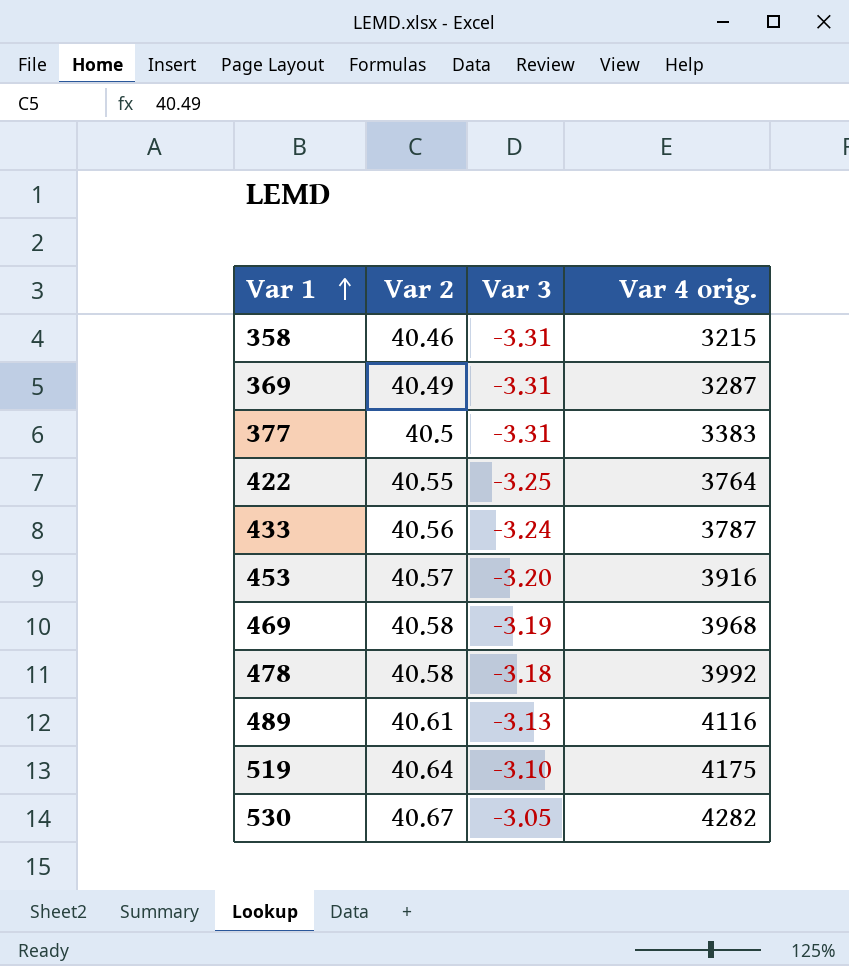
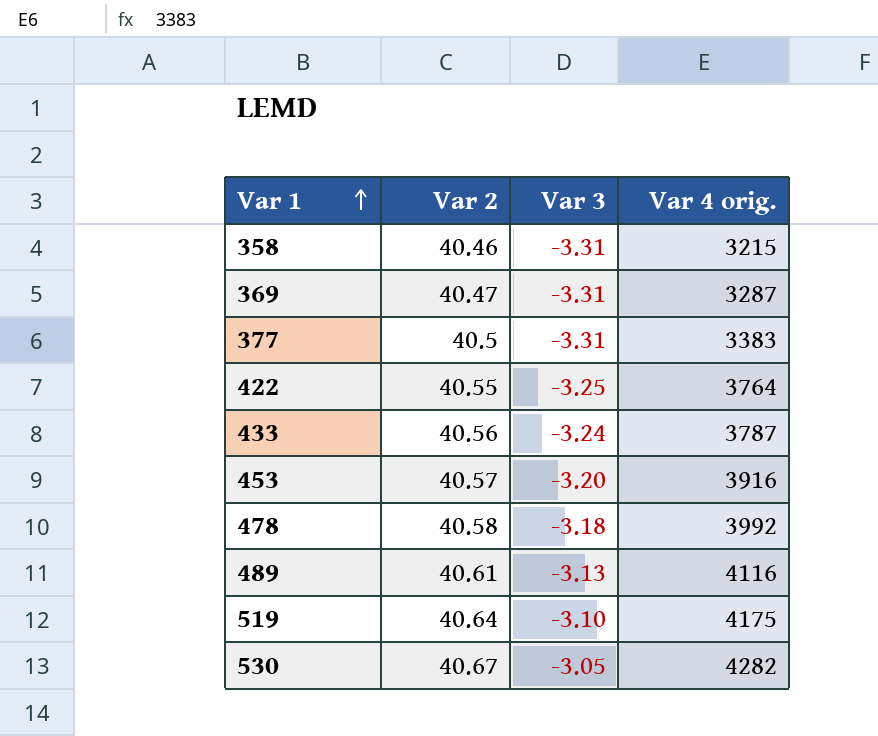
row 469: 40.58 | -3.19 | 3968 -> none
369 | Var 2: 40.49 -> 40.47

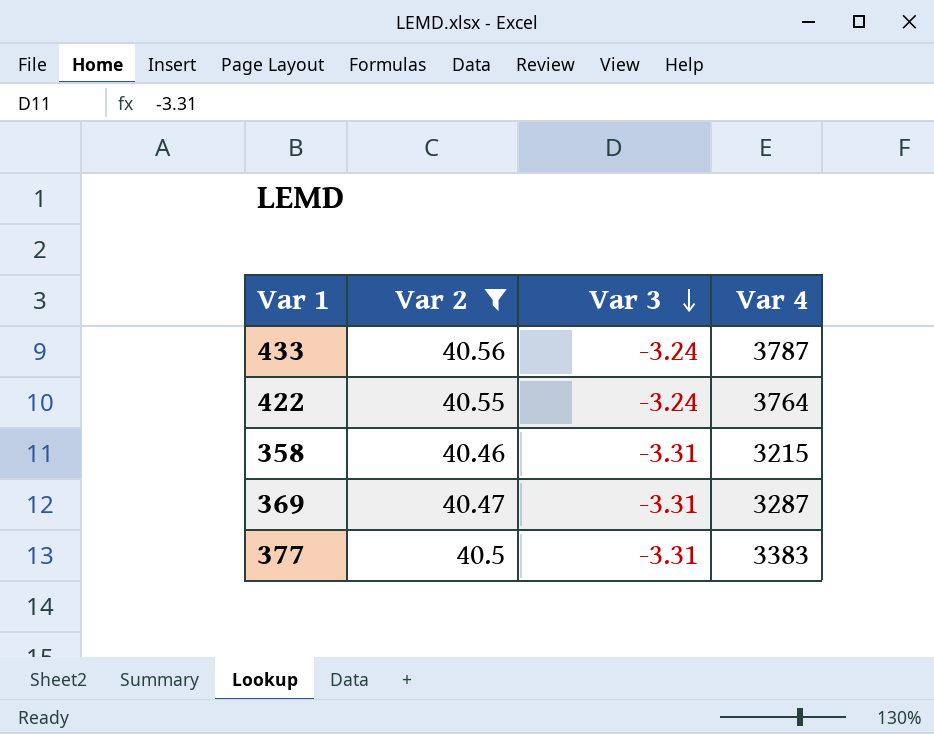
filter: none -> Var 2 <= 40.56
row order: Var 1 ascending -> Var 3 descending
column name: Var 4 orig. -> Var 4
422 | Var 3: -3.25 -> -3.24

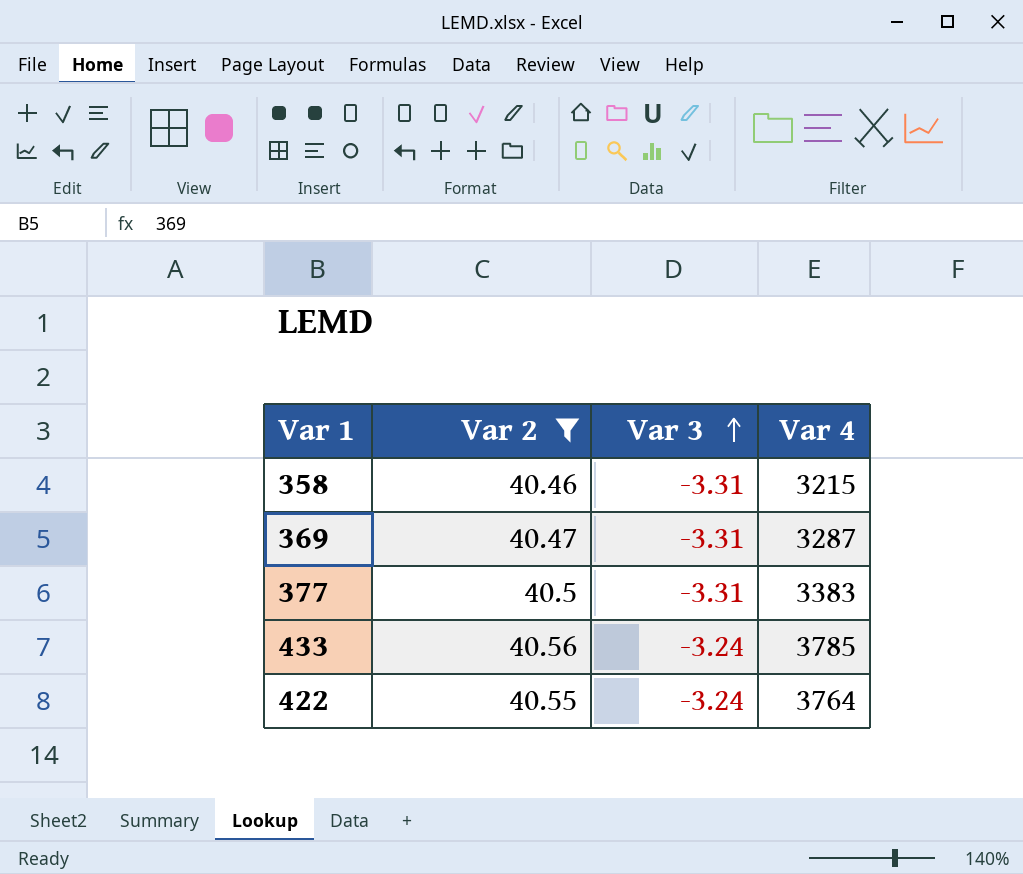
row order: Var 3 descending -> Var 3 ascending
433 | Var 4: 3787 -> 3785

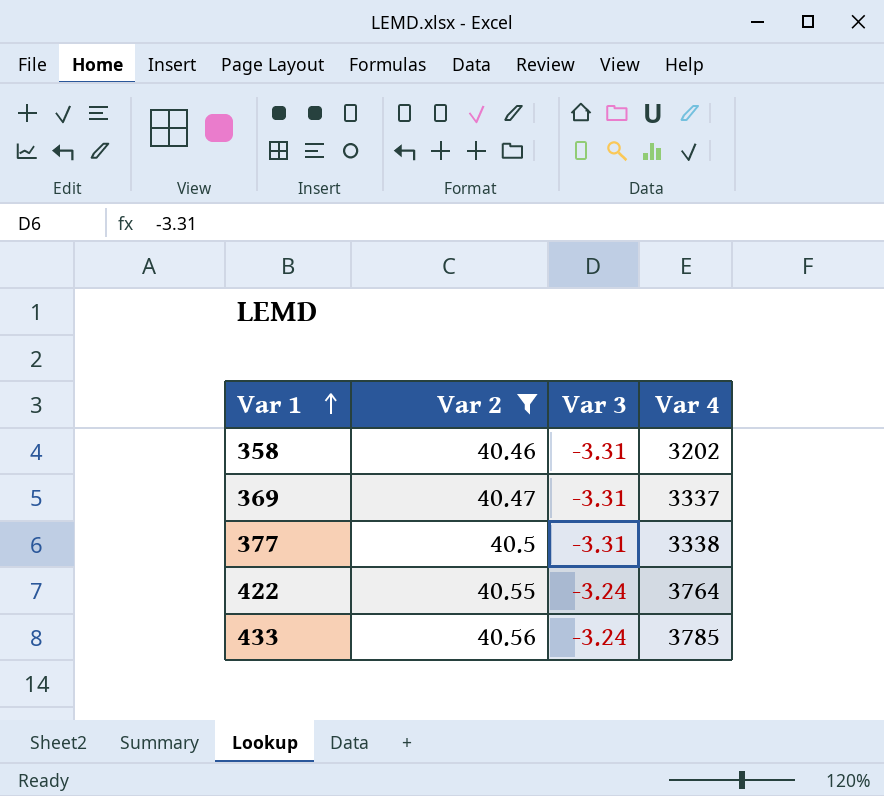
row order: Var 3 ascending -> Var 1 ascending
358 | Var 4: 3215 -> 3202
369 | Var 4: 3287 -> 3337
377 | Var 4: 3383 -> 3338

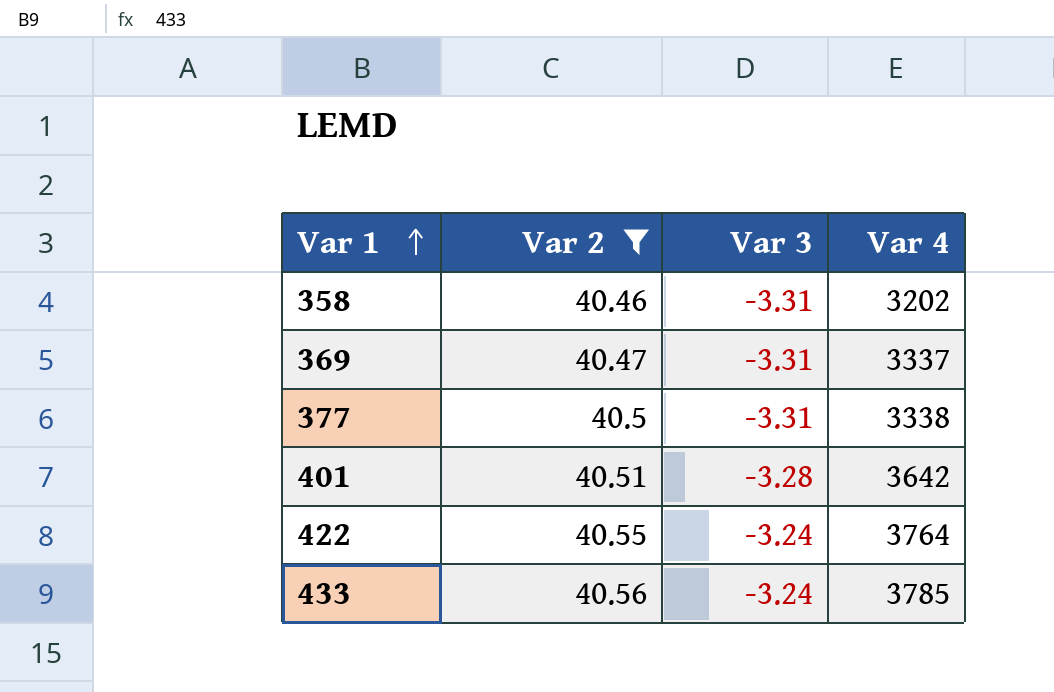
row 401: none -> 40.51 | -3.28 | 3642

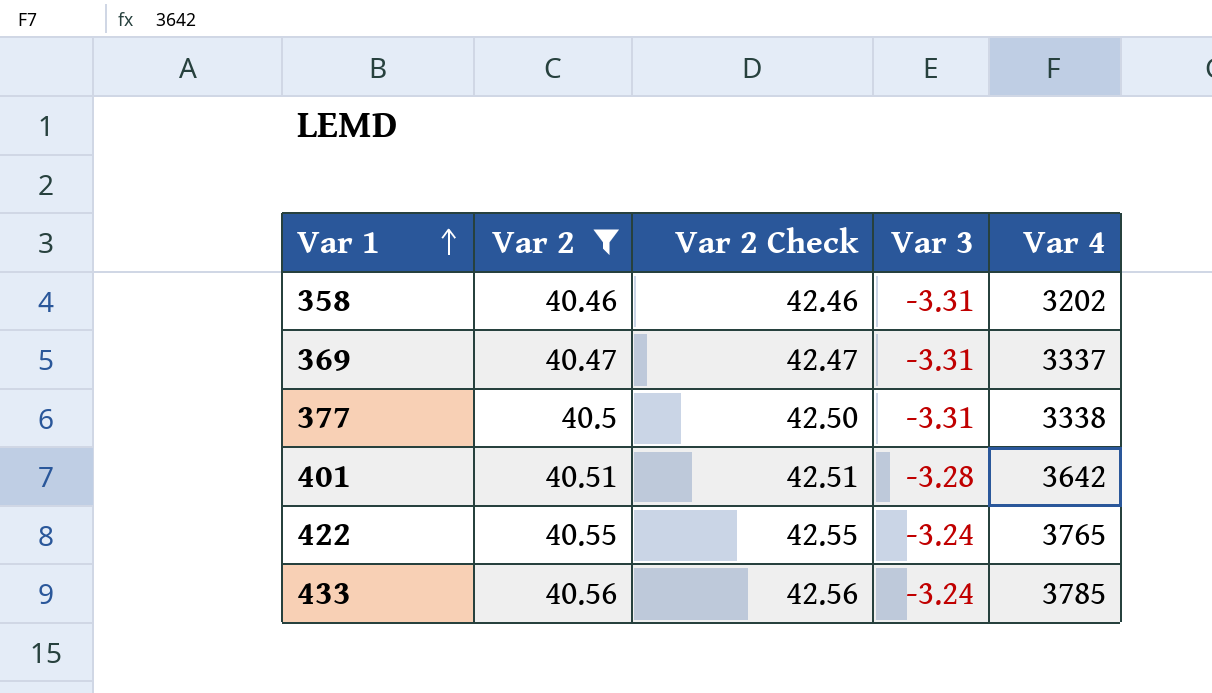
column Var 2 Check | formula: none -> [Var 2] + 2
422 | Var 4: 3764 -> 3765

